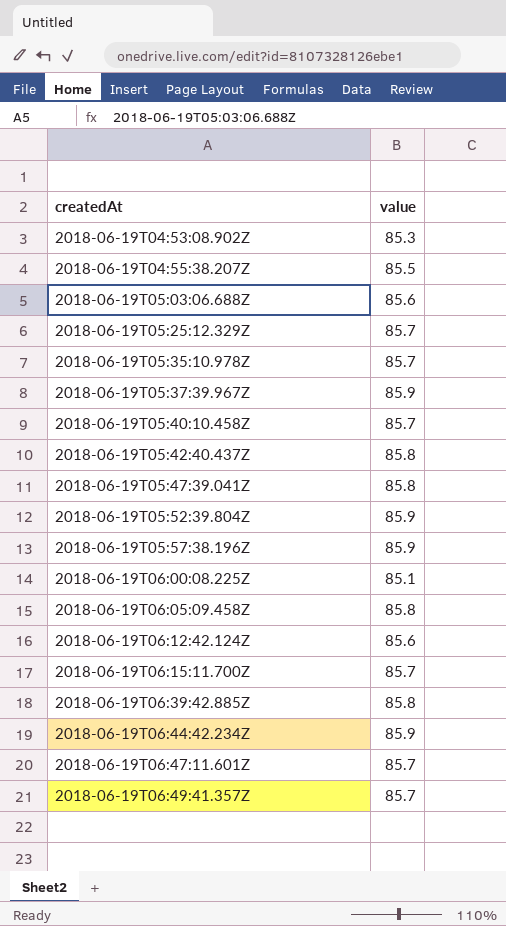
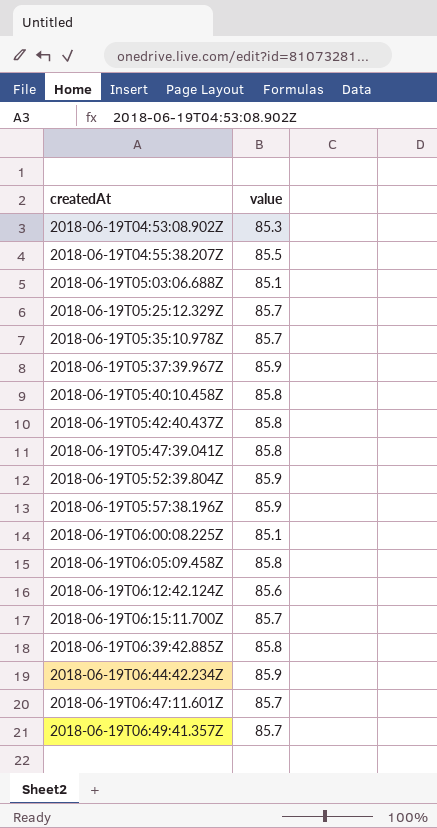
2018-06-19T05:03:06.688Z | value: 85.6 -> 85.1
2018-06-19T05:40:10.458Z | value: 85.7 -> 85.8

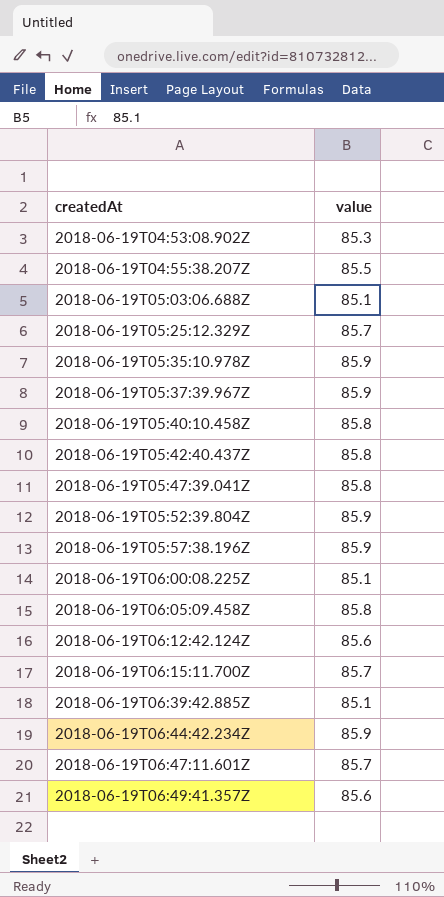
2018-06-19T05:35:10.978Z | value: 85.7 -> 85.9
2018-06-19T06:39:42.885Z | value: 85.8 -> 85.1
2018-06-19T06:49:41.357Z | value: 85.7 -> 85.6

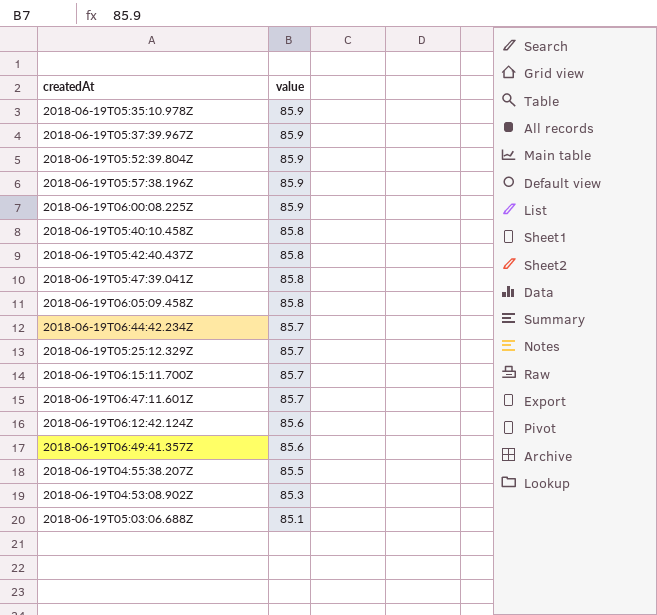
row order: createdAt ascending -> value descending
row 2018-06-19T06:39:42.885Z: 85.1 -> none
2018-06-19T06:00:08.225Z | value: 85.1 -> 85.9
2018-06-19T06:44:42.234Z | value: 85.9 -> 85.7

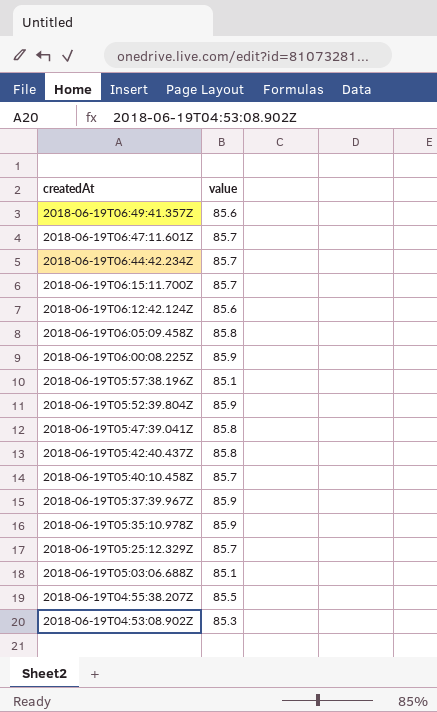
row order: value descending -> createdAt descending
2018-06-19T05:57:38.196Z | value: 85.9 -> 85.1
2018-06-19T05:40:10.458Z | value: 85.8 -> 85.7

